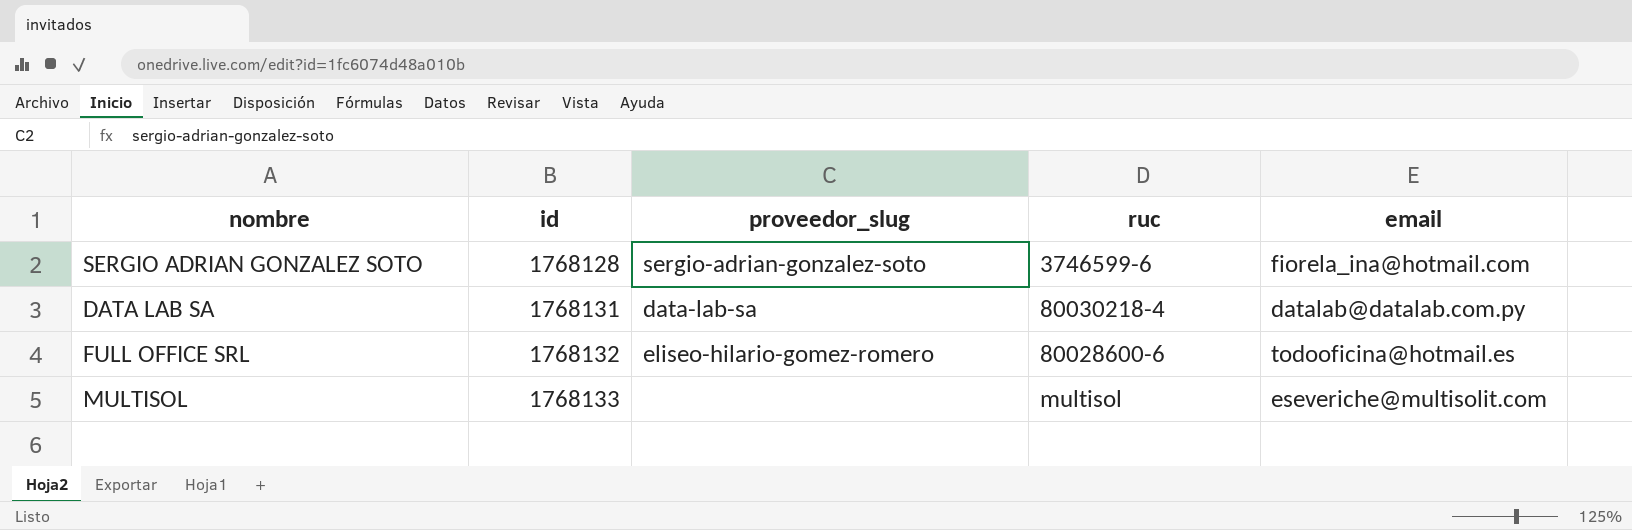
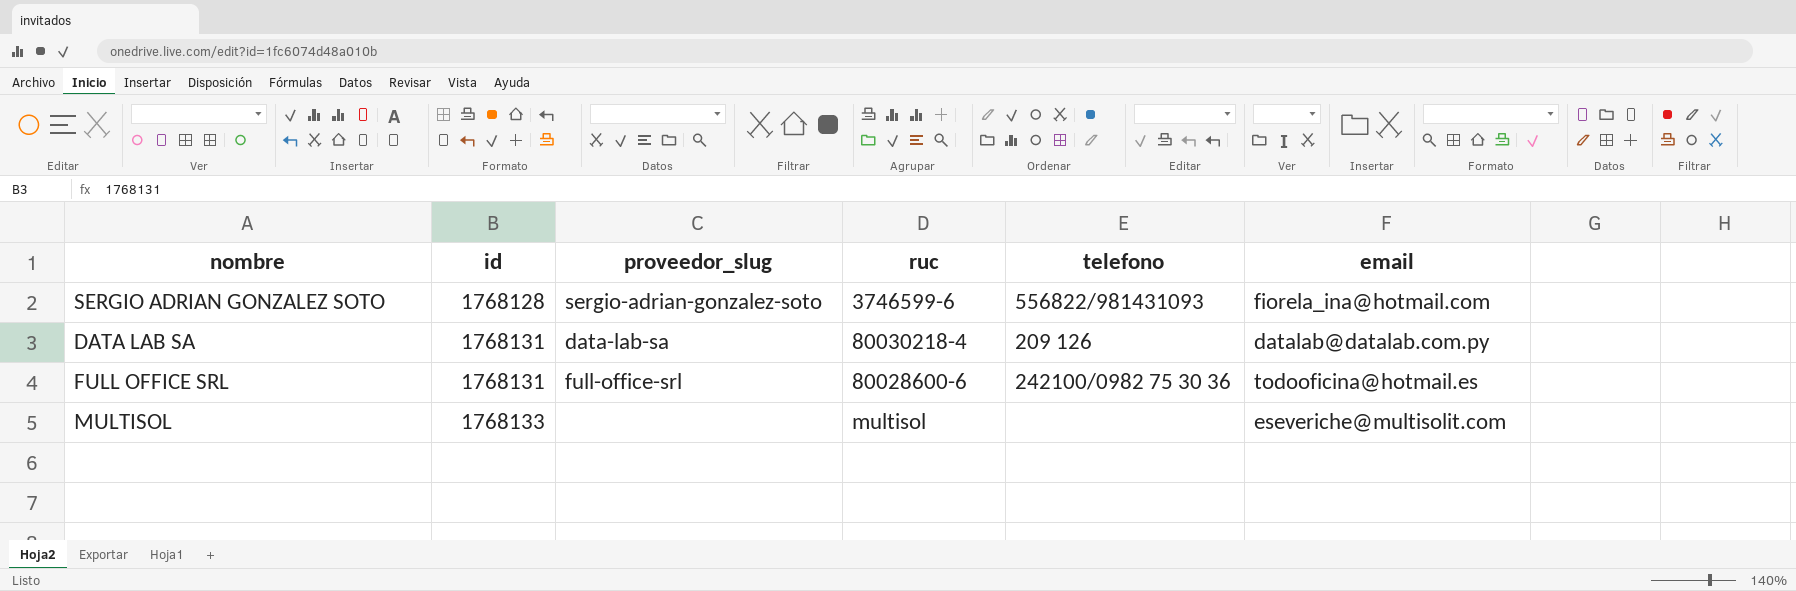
column telefono | position: none -> 5
FULL OFFICE SRL | id: 1768132 -> 1768131
FULL OFFICE SRL | proveedor_slug: eliseo-hilario-gomez-romero -> full-office-srl

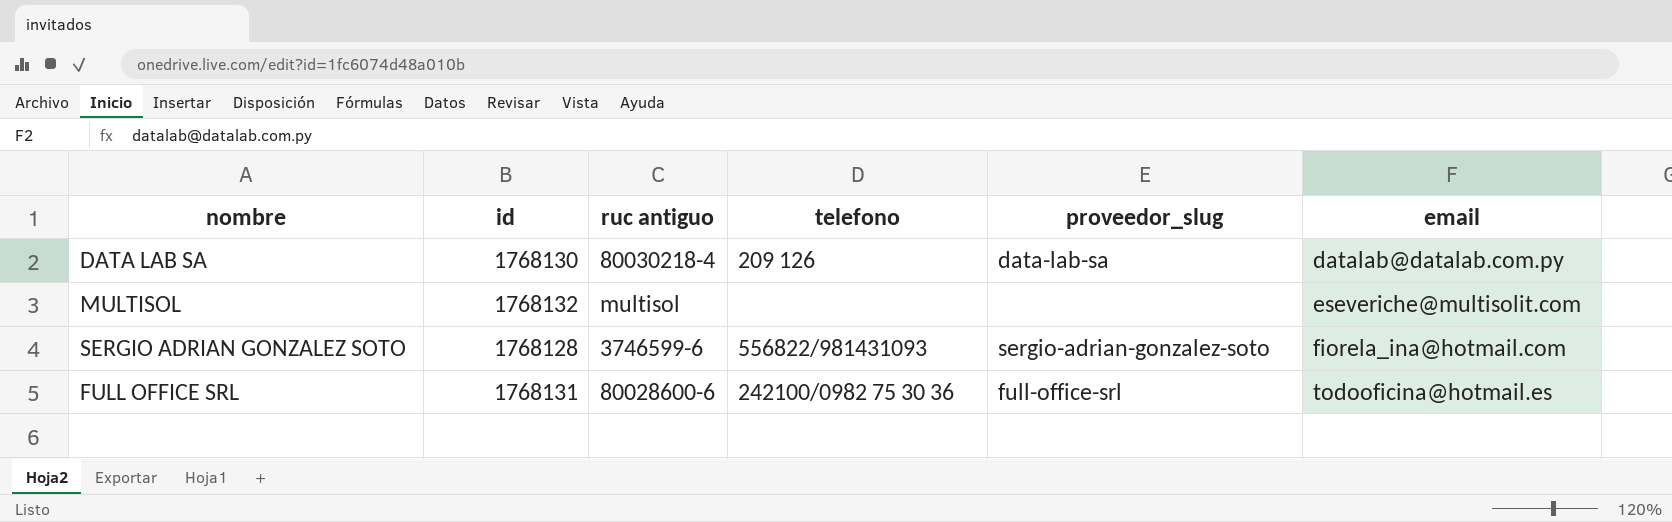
row order: id ascending -> email ascending
column name: ruc -> ruc antiguo
column proveedor_slug | position: 3 -> 5
DATA LAB SA | id: 1768131 -> 1768130
MULTISOL | id: 1768133 -> 1768132

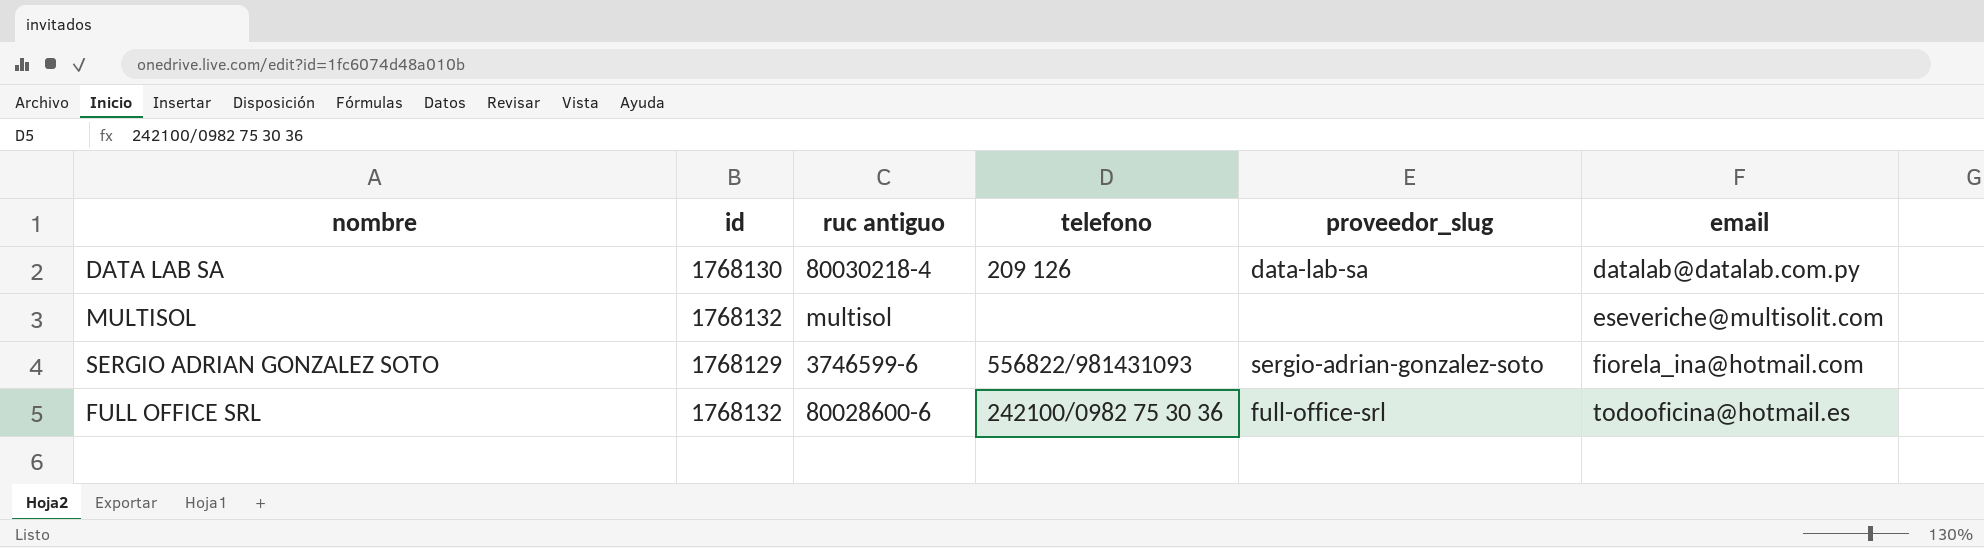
SERGIO ADRIAN GONZALEZ SOTO | id: 1768128 -> 1768129
FULL OFFICE SRL | id: 1768131 -> 1768132

